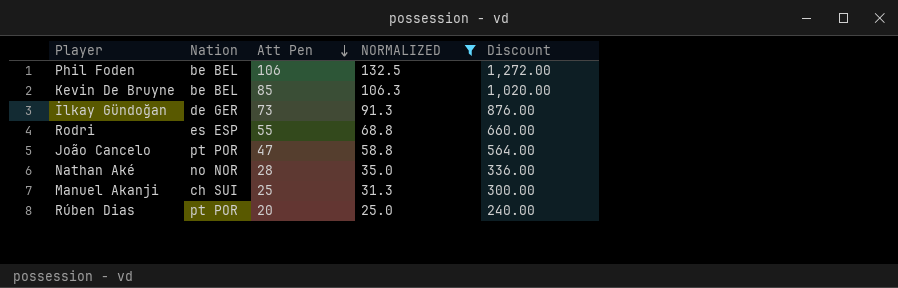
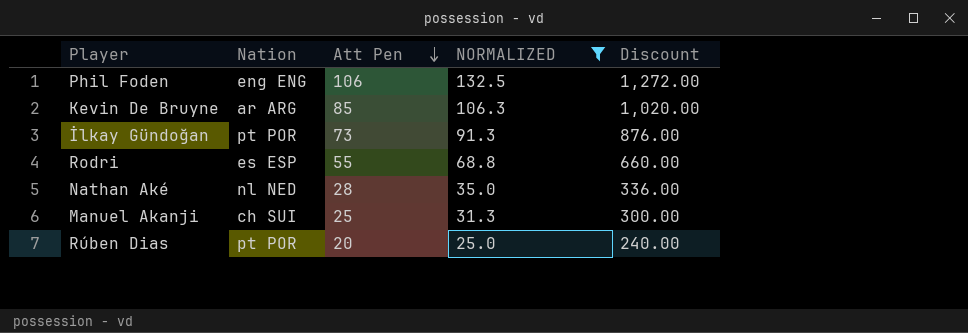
row João Cancelo: pt POR | 47 | 58.8 | 564.00 -> none
Phil Foden | Nation: be BEL -> eng ENG
Kevin De Bruyne | Nation: be BEL -> ar ARG
İlkay Gündoğan | Nation: de GER -> pt POR
Nathan Aké | Nation: no NOR -> nl NED

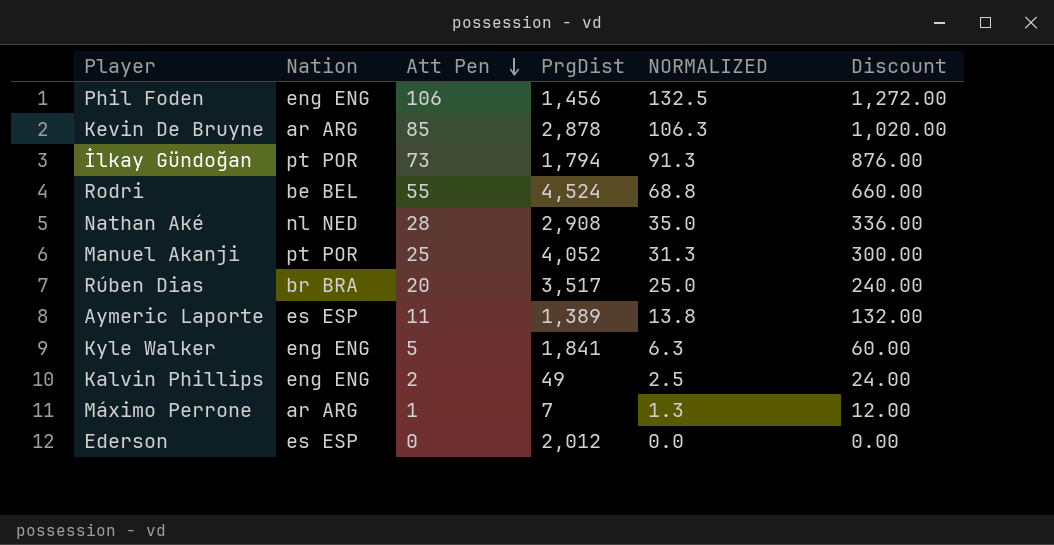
filter: NORMALIZED >= 25.0 -> none
column PrgDist | position: none -> 4
Rodri | Nation: es ESP -> be BEL
Manuel Akanji | Nation: ch SUI -> pt POR
Rúben Dias | Nation: pt POR -> br BRA

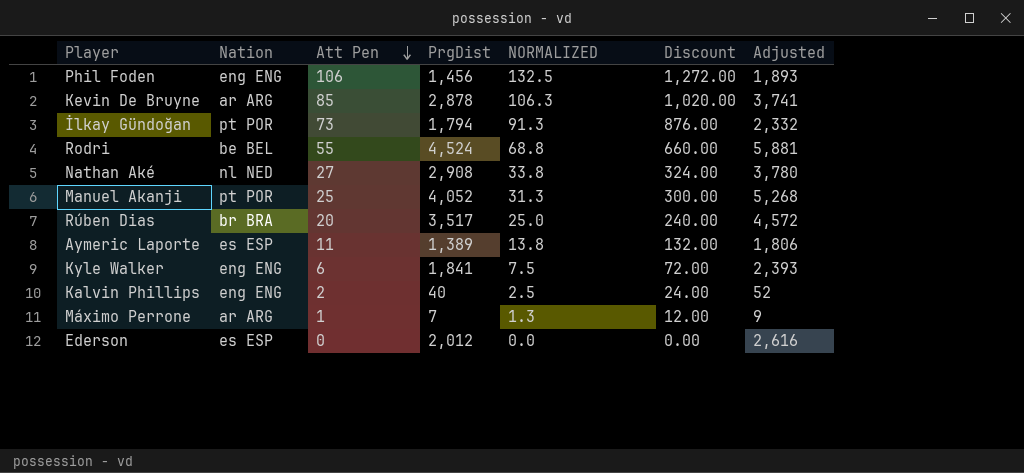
column Adjusted | formula: none -> [PrgDist] * 1.3
Nathan Aké | Att Pen: 28 -> 27
Nathan Aké | NORMALIZED: 35.0 -> 33.8
Nathan Aké | Discount: 336.00 -> 324.00
Kyle Walker | Att Pen: 5 -> 6
Kyle Walker | NORMALIZED: 6.3 -> 7.5
Kyle Walker | Discount: 60.00 -> 72.00
Kalvin Phillips | PrgDist: 49 -> 40

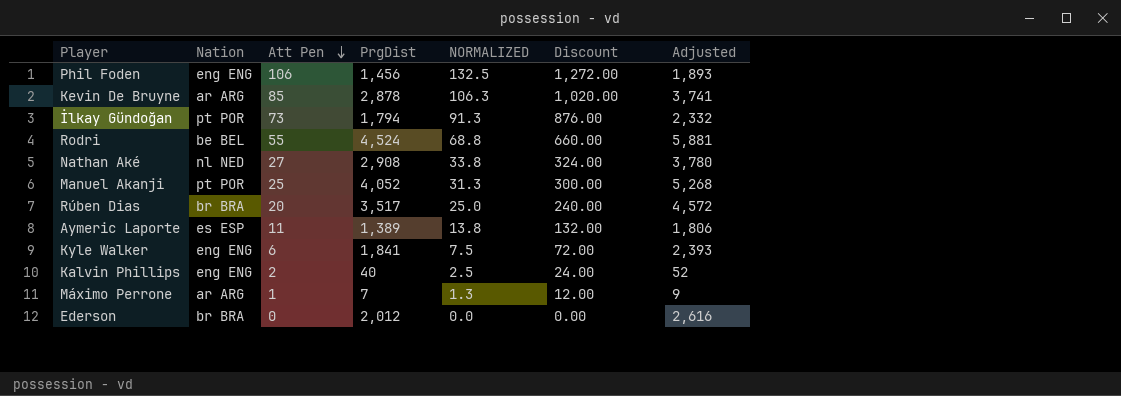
Ederson | Nation: es ESP -> br BRA

